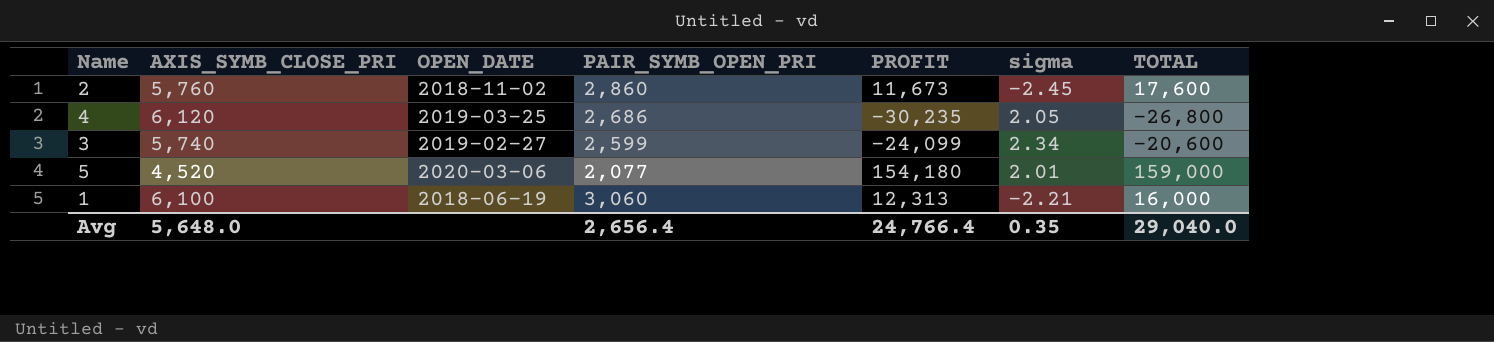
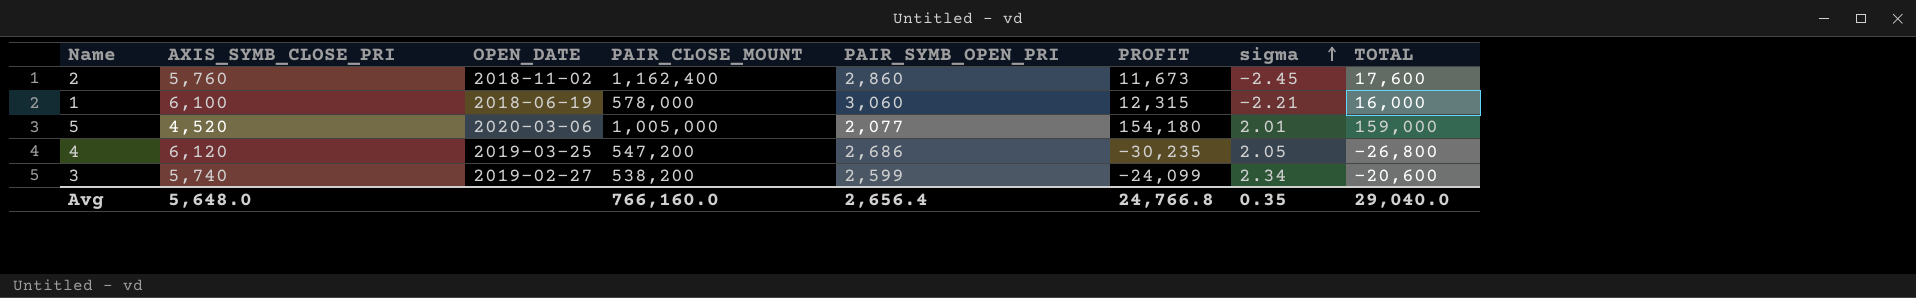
row order: none -> sigma ascending
column PAIR_CLOSE_MOUNT | position: none -> 4
1 | PROFIT: 12,313 -> 12,315
Avg | PROFIT: 24,766.4 -> 24,766.8

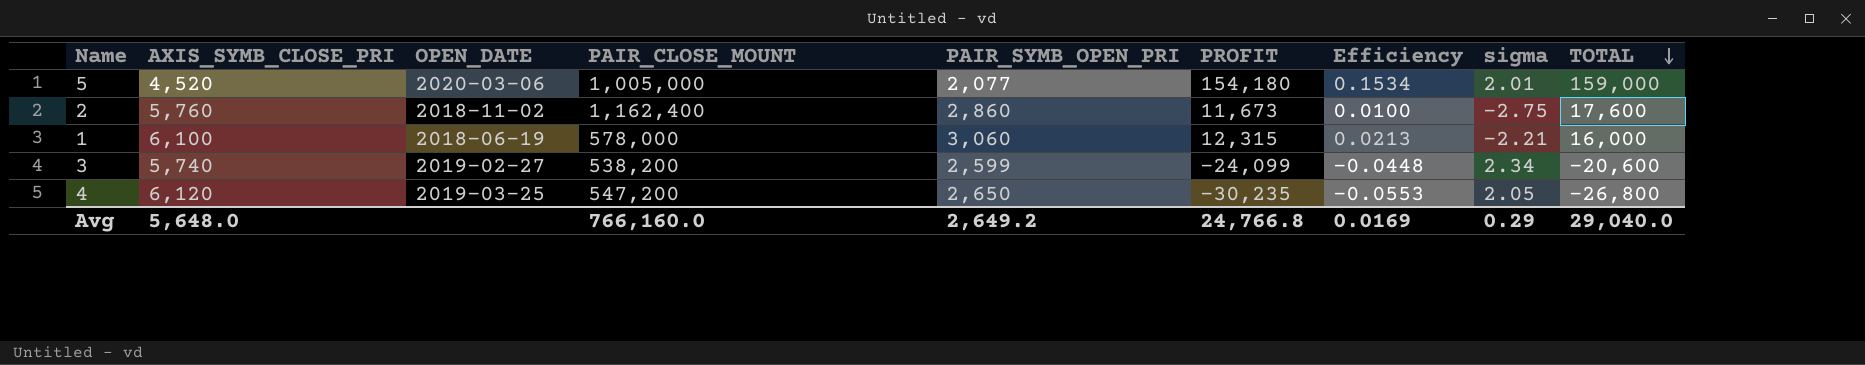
row order: sigma ascending -> TOTAL descending
column Efficiency | formula: none -> [PROFIT] / [PAIR_CLOSE_MOUNT]
2 | sigma: -2.45 -> -2.75
4 | PAIR_SYMB_OPEN_PRI: 2,686 -> 2,650
Avg | PAIR_SYMB_OPEN_PRI: 2,656.4 -> 2,649.2
Avg | sigma: 0.35 -> 0.29

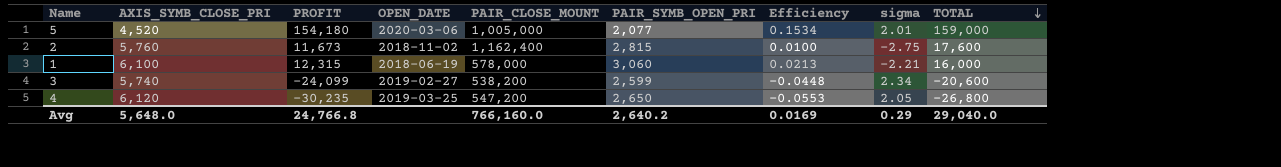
column PROFIT | position: 6 -> 3
2 | PAIR_SYMB_OPEN_PRI: 2,860 -> 2,815
Avg | PAIR_SYMB_OPEN_PRI: 2,649.2 -> 2,640.2

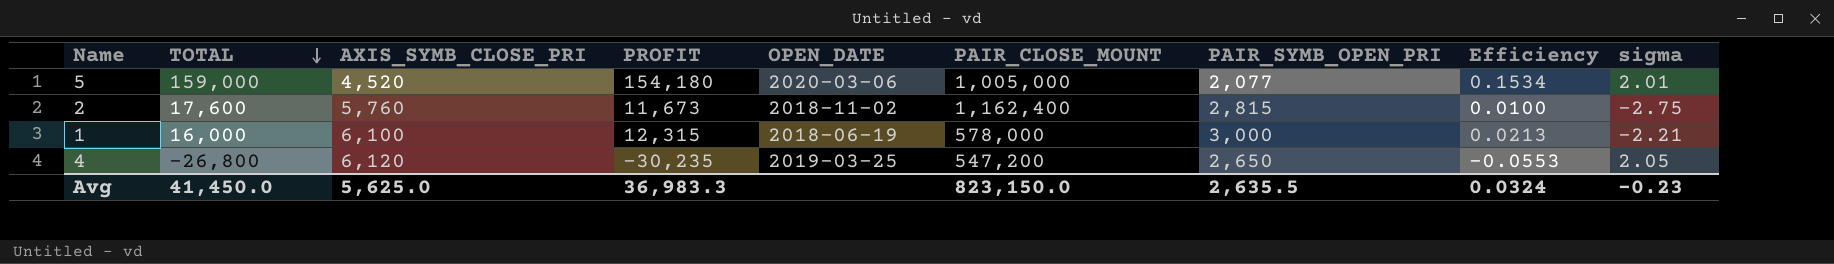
column TOTAL | position: 9 -> 2
row 3: 5,740 | -24,099 | 2019-02-27 | 538,200 | 2,599 | -0.0448 | 2.34 | -20,600 -> none
1 | PAIR_SYMB_OPEN_PRI: 3,060 -> 3,000
Avg | TOTAL: 29,040.0 -> 41,450.0
Avg | AXIS_SYMB_CLOSE_PRI: 5,648.0 -> 5,625.0
Avg | PROFIT: 24,766.8 -> 36,983.3
Avg | PAIR_CLOSE_MOUNT: 766,160.0 -> 823,150.0
Avg | PAIR_SYMB_OPEN_PRI: 2,640.2 -> 2,635.5
Avg | Efficiency: 0.0169 -> 0.0324
Avg | sigma: 0.29 -> -0.23

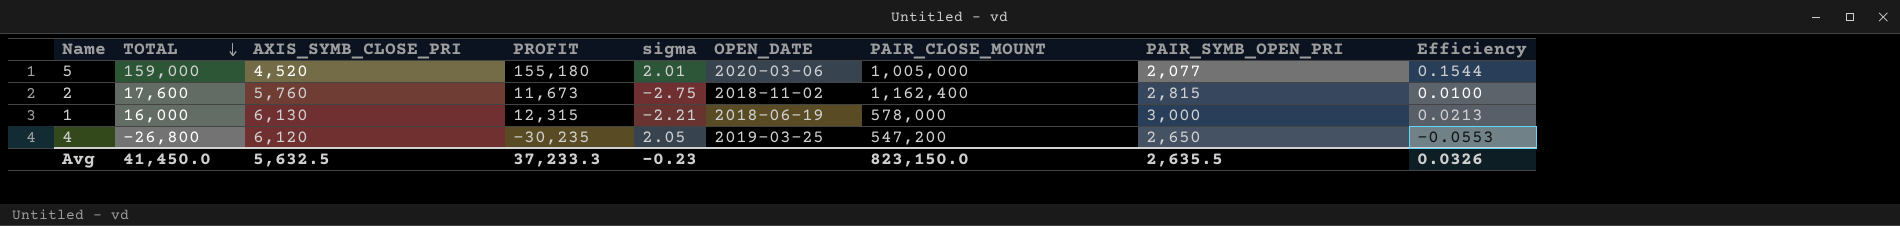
column sigma | position: 9 -> 5
5 | PROFIT: 154,180 -> 155,180
5 | Efficiency: 0.1534 -> 0.1544
1 | AXIS_SYMB_CLOSE_PRI: 6,100 -> 6,130
Avg | AXIS_SYMB_CLOSE_PRI: 5,625.0 -> 5,632.5
Avg | PROFIT: 36,983.3 -> 37,233.3
Avg | Efficiency: 0.0324 -> 0.0326

